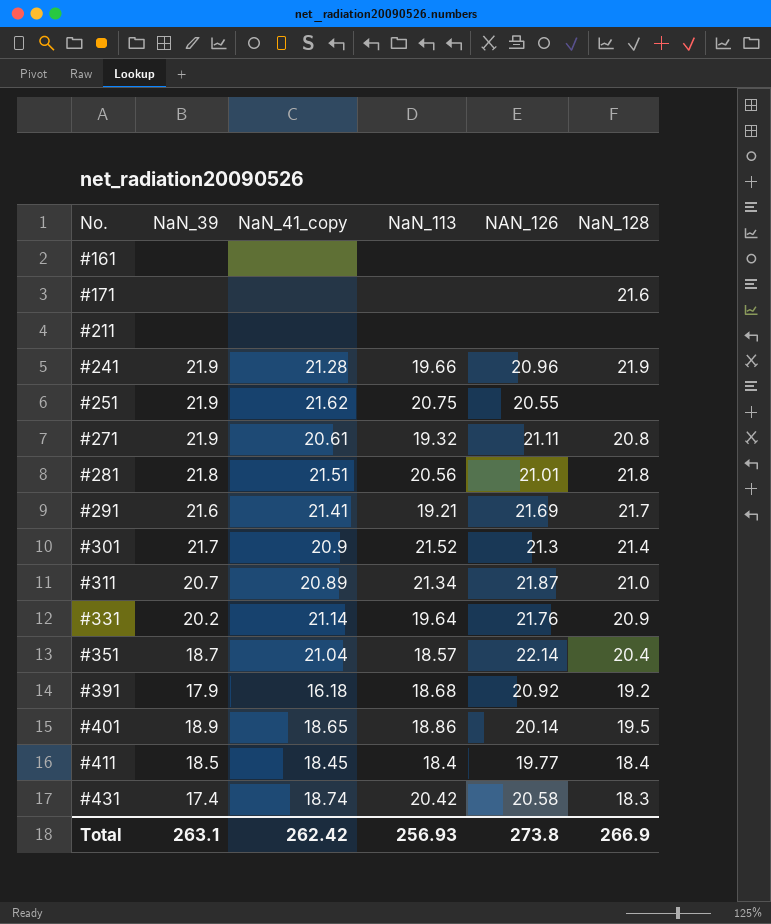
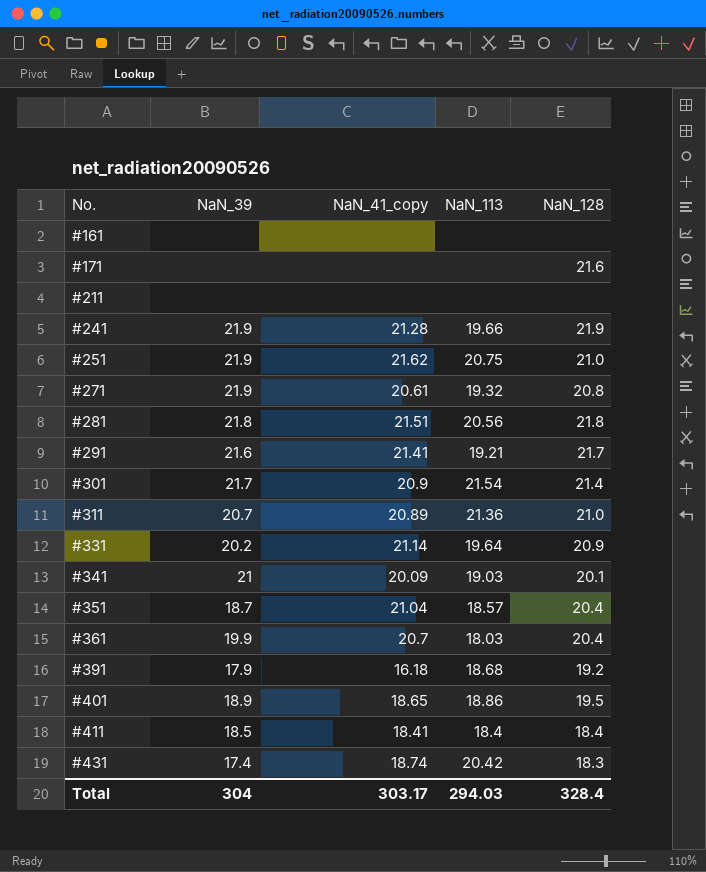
column NAN_126 | position: 5 -> none
#251 | NaN_128: none -> 21.0
#301 | NaN_113: 21.52 -> 21.54
#311 | NaN_113: 21.34 -> 21.36
row #341: none -> 21 | 20.09 | 19.03 | 20.1
row #361: none -> 19.9 | 20.7 | 18.03 | 20.4
#411 | NaN_41_copy: 18.45 -> 18.41
Total | NaN_39: 263.1 -> 304
Total | NaN_41_copy: 262.42 -> 303.17
Total | NaN_113: 256.93 -> 294.03
Total | NaN_128: 266.9 -> 328.4

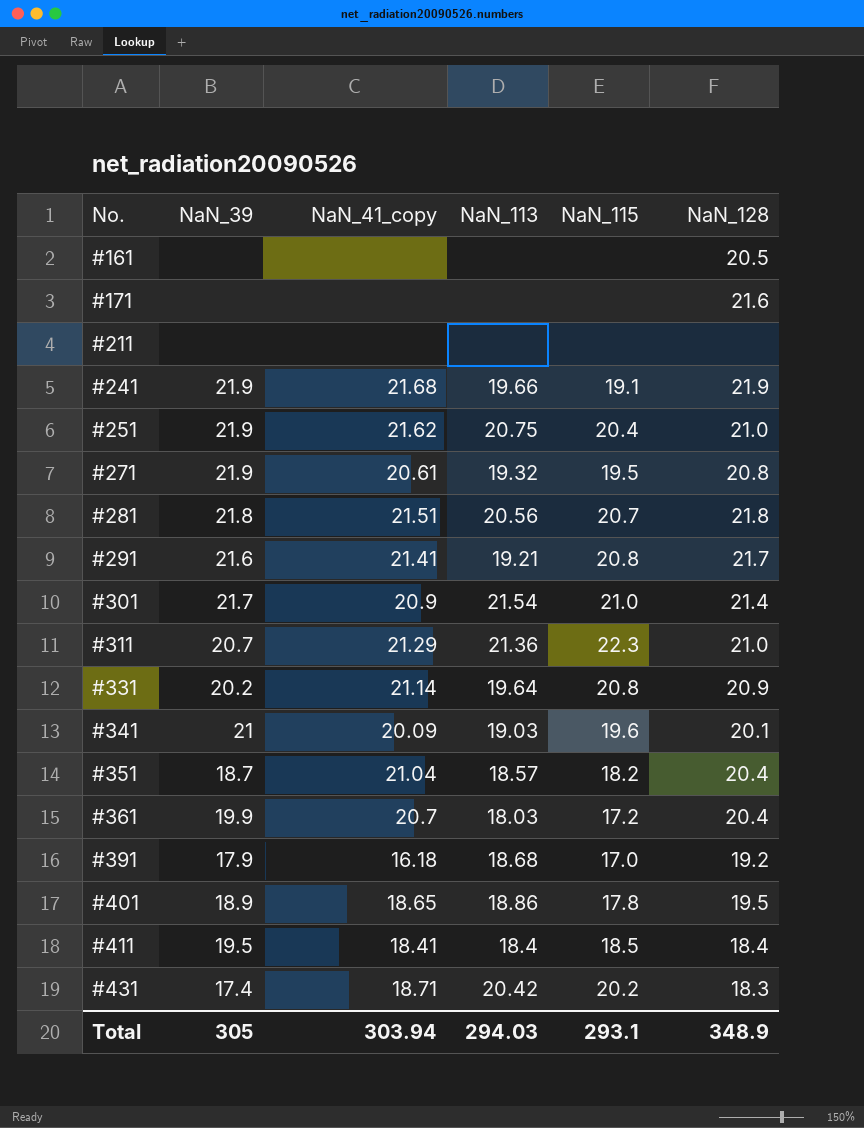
column NaN_115 | position: none -> 5
#161 | NaN_128: none -> 20.5
#241 | NaN_41_copy: 21.28 -> 21.68
#311 | NaN_41_copy: 20.89 -> 21.29
#411 | NaN_39: 18.5 -> 19.5
#431 | NaN_41_copy: 18.74 -> 18.71
Total | NaN_39: 304 -> 305
Total | NaN_41_copy: 303.17 -> 303.94
Total | NaN_128: 328.4 -> 348.9

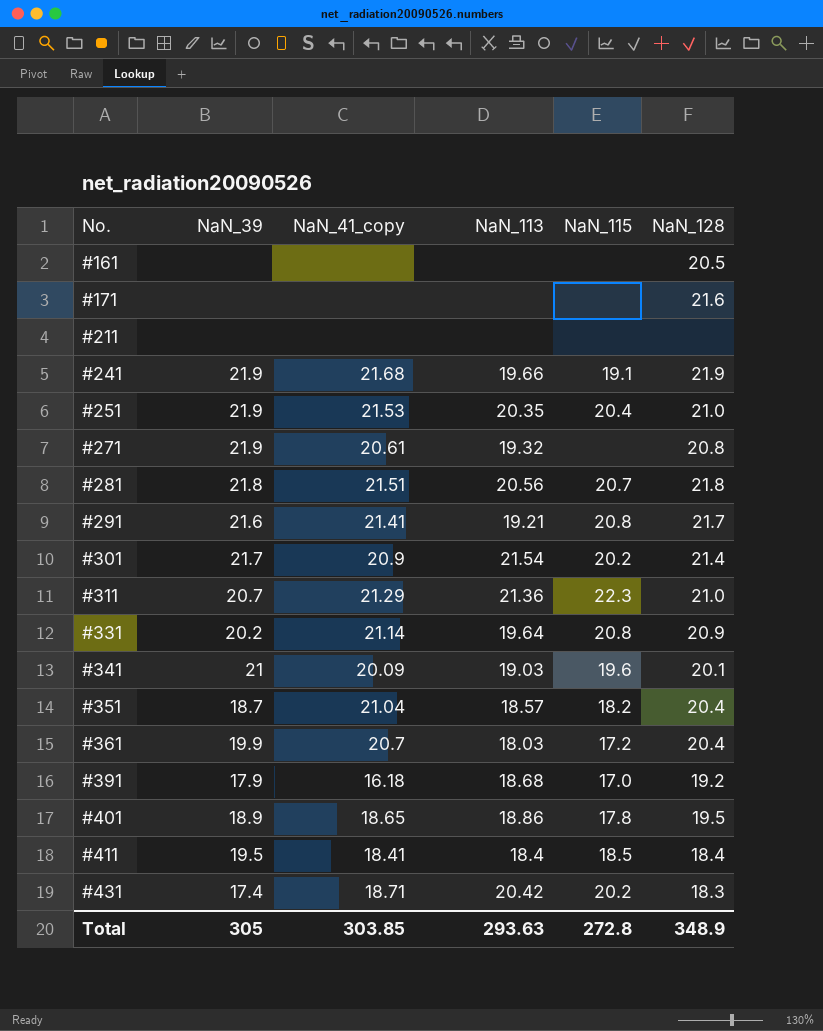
#251 | NaN_41_copy: 21.62 -> 21.53
#251 | NaN_113: 20.75 -> 20.35
#271 | NaN_115: 19.5 -> none
#301 | NaN_115: 21.0 -> 20.2
Total | NaN_41_copy: 303.94 -> 303.85
Total | NaN_113: 294.03 -> 293.63
Total | NaN_115: 293.1 -> 272.8

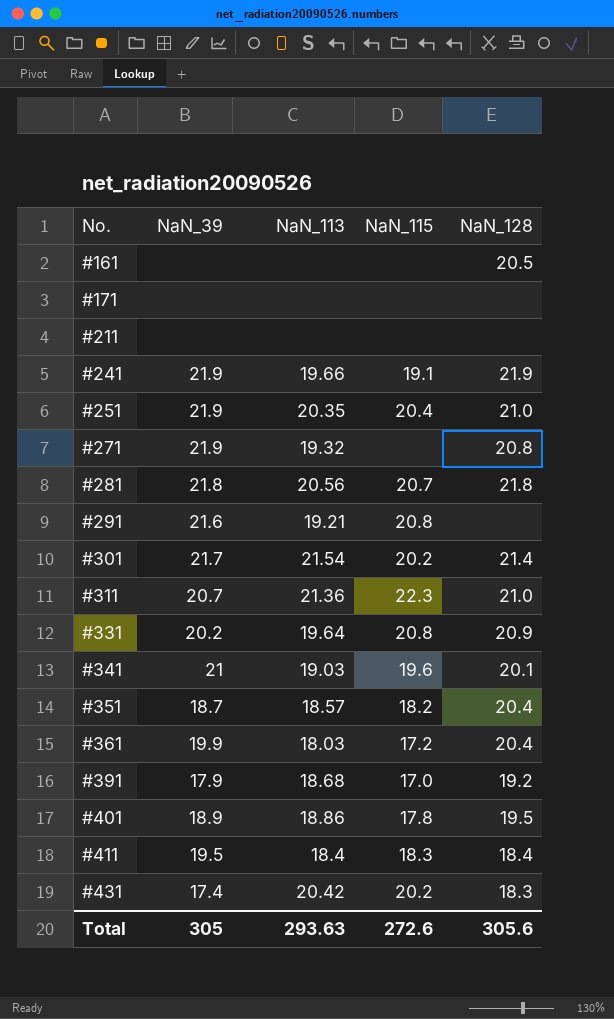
column NaN_41_copy | position: 3 -> none
#171 | NaN_128: 21.6 -> none
#291 | NaN_128: 21.7 -> none
#411 | NaN_115: 18.5 -> 18.3
Total | NaN_115: 272.8 -> 272.6
Total | NaN_128: 348.9 -> 305.6

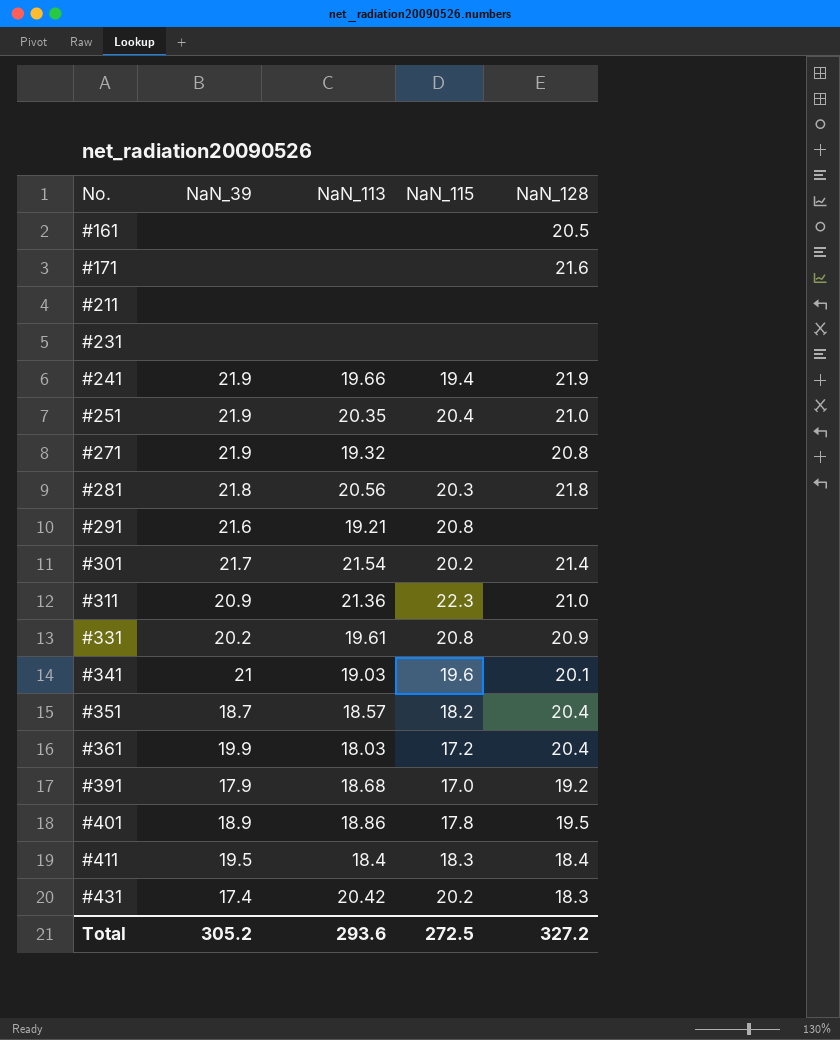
#171 | NaN_128: none -> 21.6
row #231: none -> none | none | none | none
#241 | NaN_115: 19.1 -> 19.4
#281 | NaN_115: 20.7 -> 20.3
#311 | NaN_39: 20.7 -> 20.9
#331 | NaN_113: 19.64 -> 19.61
Total | NaN_39: 305 -> 305.2
Total | NaN_113: 293.63 -> 293.6
Total | NaN_115: 272.6 -> 272.5
Total | NaN_128: 305.6 -> 327.2

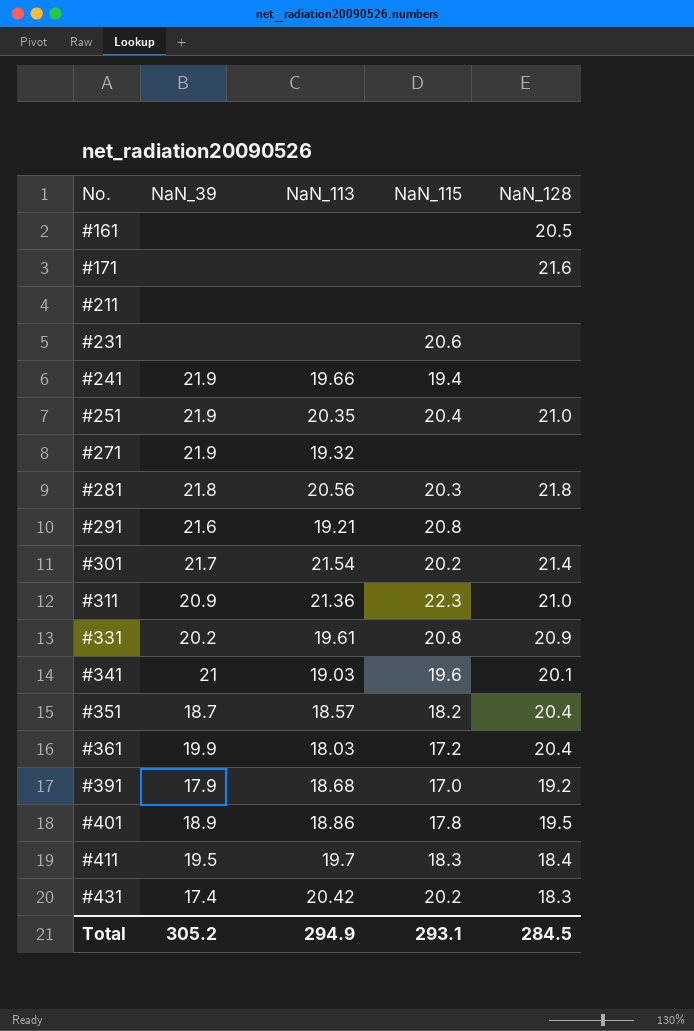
#231 | NaN_115: none -> 20.6
#241 | NaN_128: 21.9 -> none
#271 | NaN_128: 20.8 -> none
#411 | NaN_113: 18.4 -> 19.7
Total | NaN_113: 293.6 -> 294.9
Total | NaN_115: 272.5 -> 293.1
Total | NaN_128: 327.2 -> 284.5

